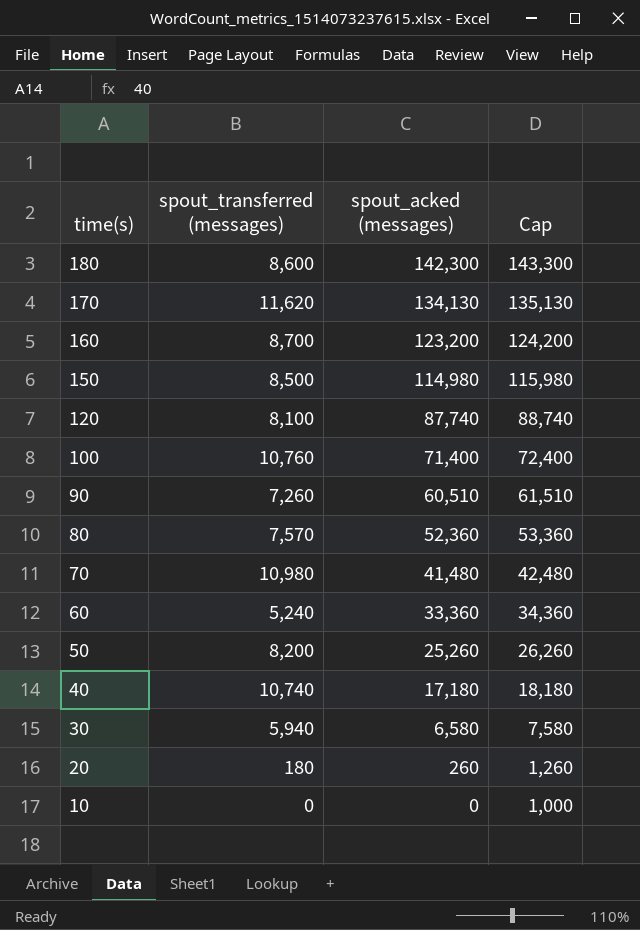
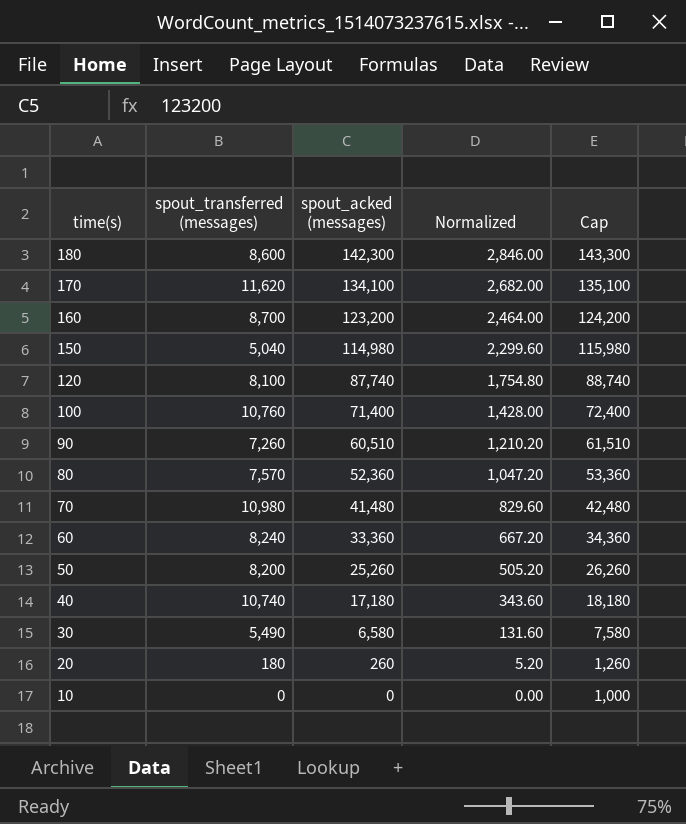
column Normalized | formula: none -> [spout_acked (messages)] * 0.02
170 | spout_acked (messages): 134,130 -> 134,100
170 | Cap: 135,130 -> 135,100
150 | spout_transferred (messages): 8,500 -> 5,040
60 | spout_transferred (messages): 5,240 -> 8,240
30 | spout_transferred (messages): 5,940 -> 5,490

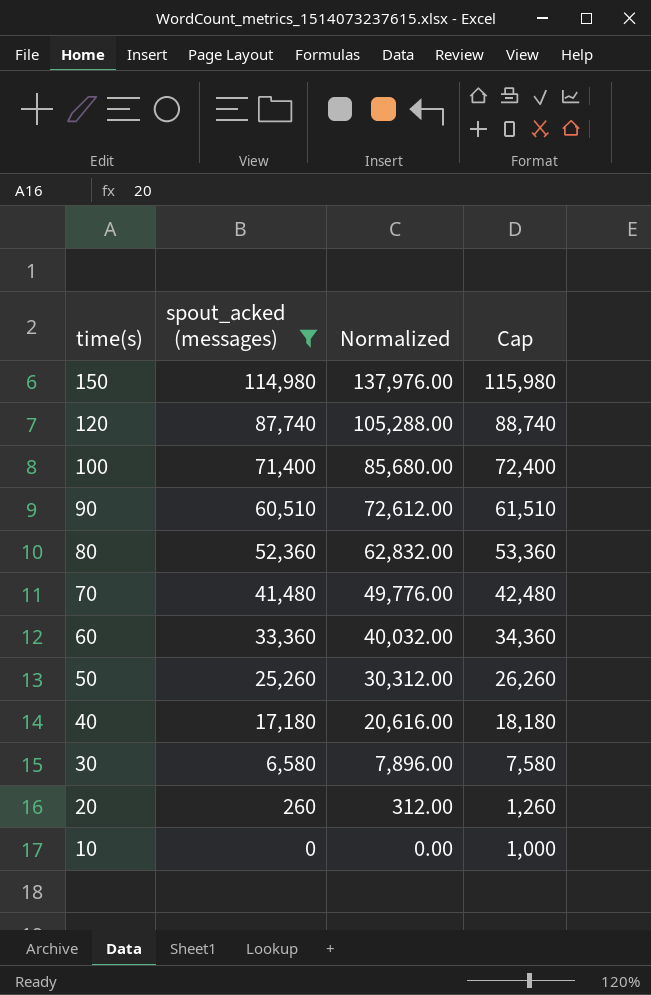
filter: none -> spout_acked (messages) <= 114,980
column spout_transferred (messages) | position: 2 -> none
column Normalized | formula: [spout_acked (messages)] * 0.02 -> [spout_acked (messages)] * 1.2

